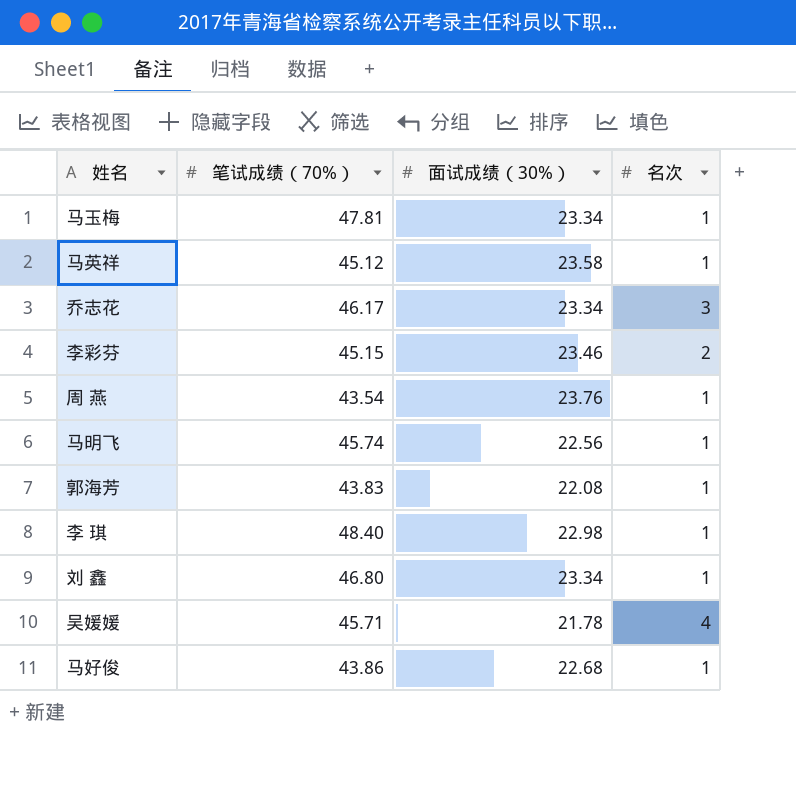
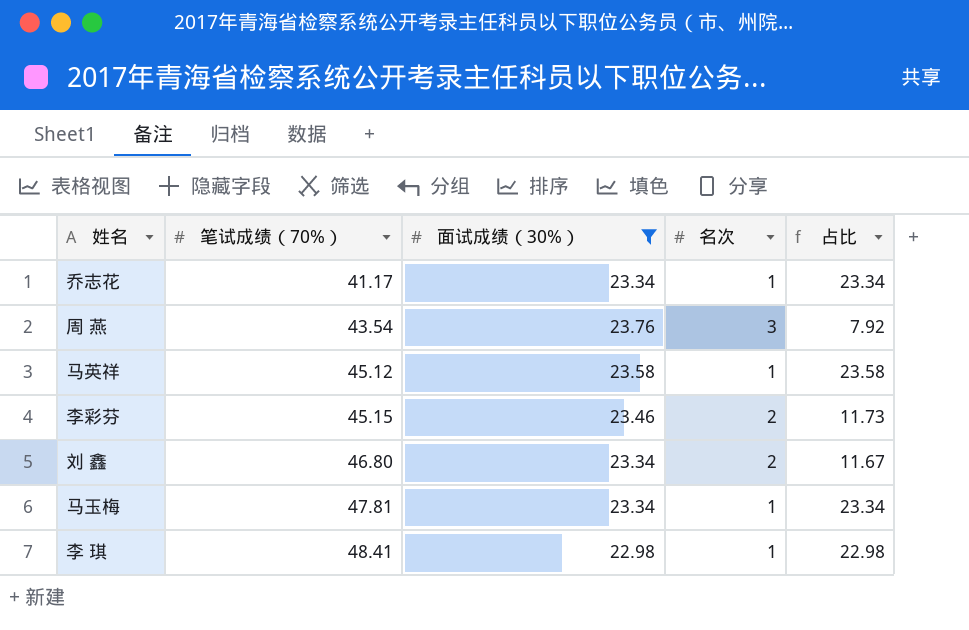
filter: none -> 面试成绩（30%） >= 22.98
row order: none -> 笔试成绩（70%） ascending
column 占比 | formula: none -> [面试成绩（30%）] / [名次]
乔志花 | 笔试成绩（70%）: 46.17 -> 41.17
乔志花 | 名次: 3 -> 1
周 燕 | 名次: 1 -> 3
刘 鑫 | 名次: 1 -> 2
李 琪 | 笔试成绩（70%）: 48.40 -> 48.41

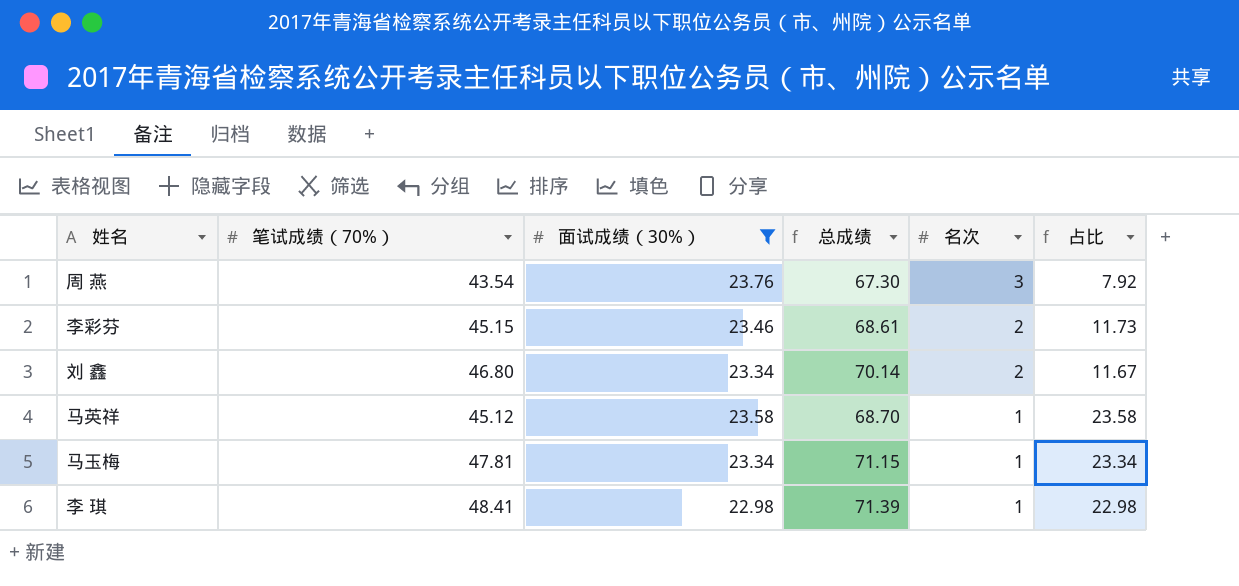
row order: 笔试成绩（70%） ascending -> 名次 descending
column 总成绩 | formula: none -> [笔试成绩（70%）] + [面试成绩（30%）]
row 乔志花: 41.17 | 23.34 | 1 | 23.34 -> none

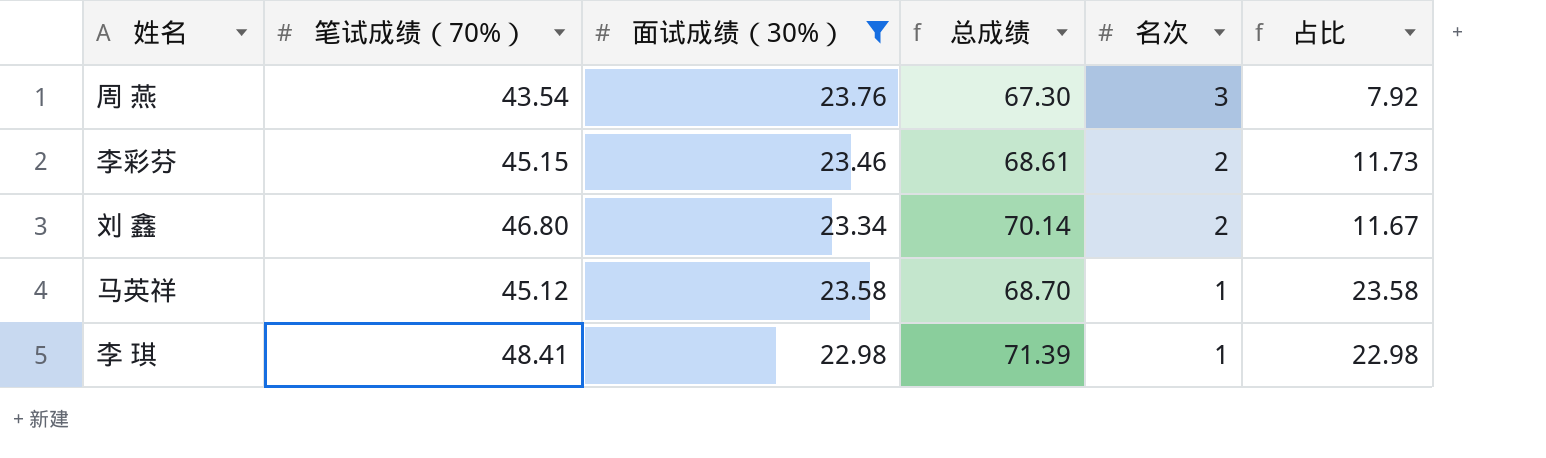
row 马玉梅: 47.81 | 23.34 | 71.15 | 1 | 23.34 -> none

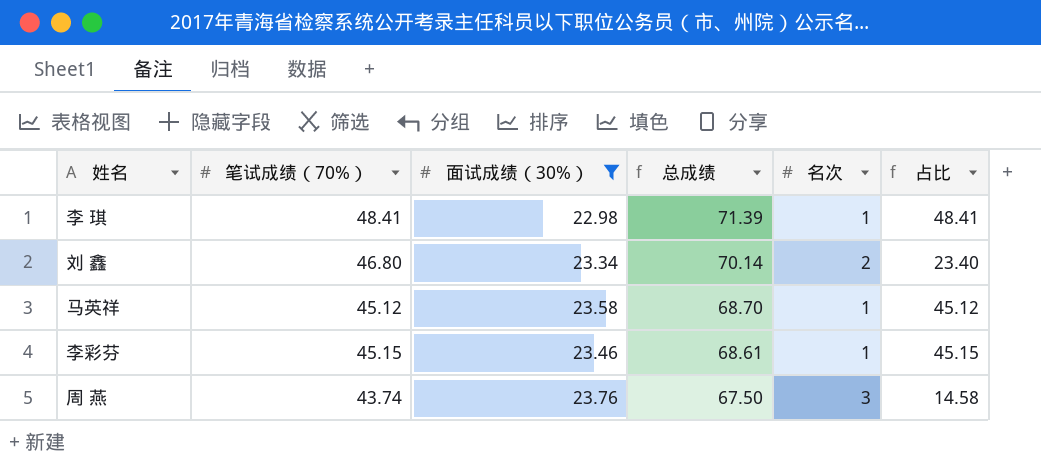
row order: 名次 descending -> 总成绩 descending
column 占比 | formula: [面试成绩（30%）] / [名次] -> [笔试成绩（70%）] / [名次]
李彩芬 | 名次: 2 -> 1
周 燕 | 笔试成绩（70%）: 43.54 -> 43.74
周 燕 | 总成绩: 67.30 -> 67.50

